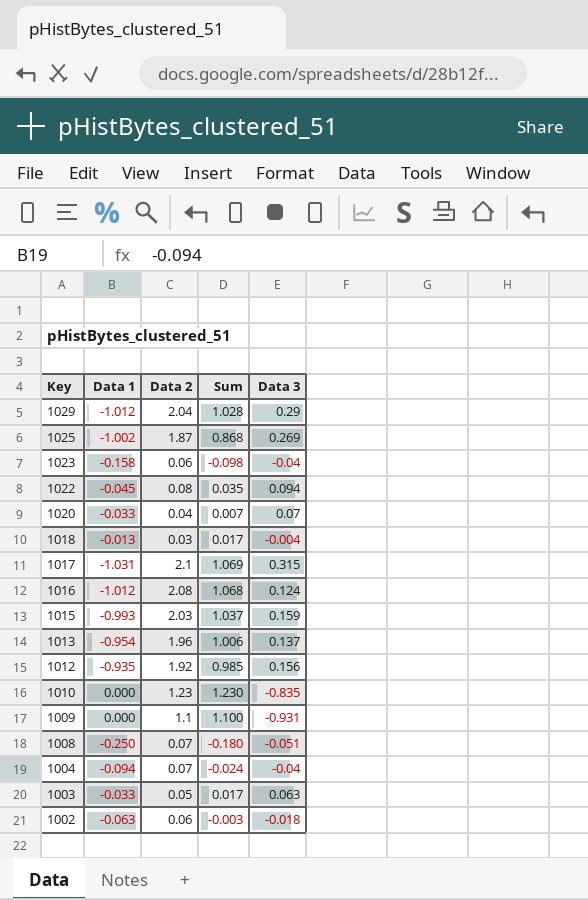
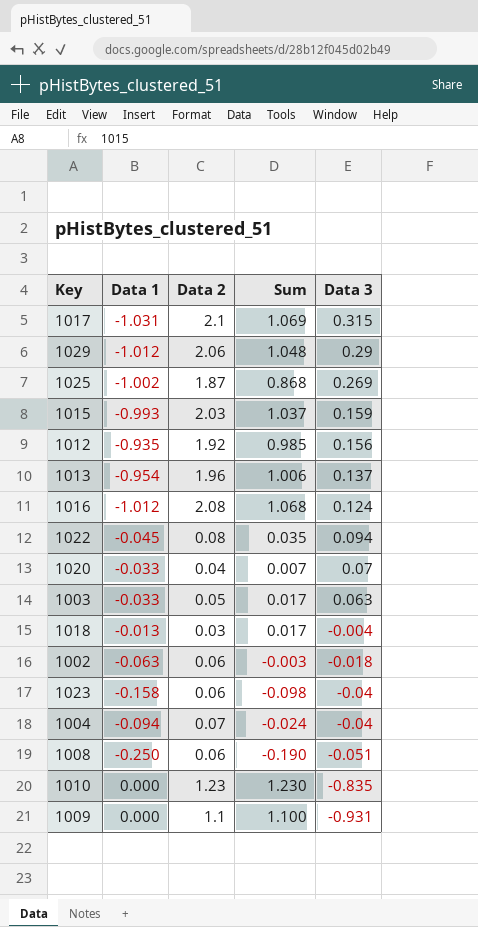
row order: Key descending -> Data 3 descending
1029 | Data 2: 2.04 -> 2.06
1029 | Sum: 1.028 -> 1.048
1008 | Data 2: 0.07 -> 0.06
1008 | Sum: -0.180 -> -0.190

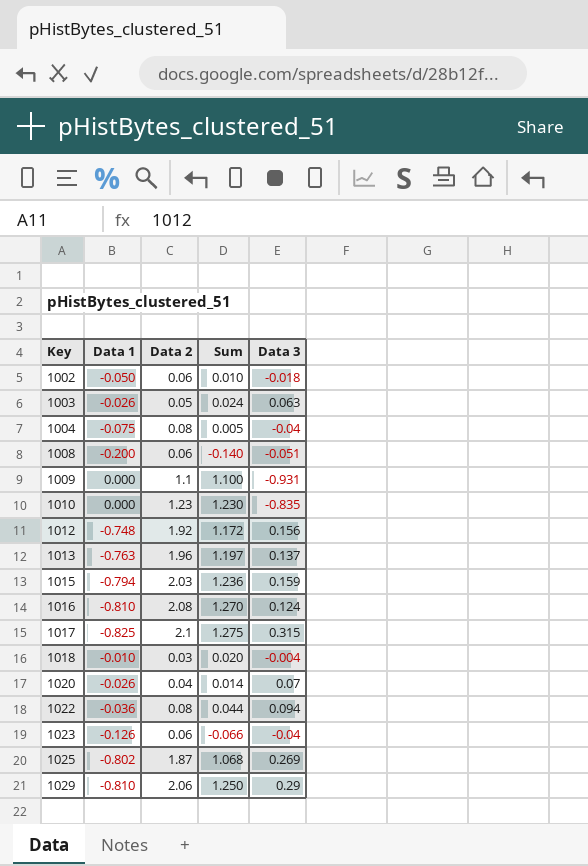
row order: Data 3 descending -> Key ascending
1002 | Data 1: -0.063 -> -0.050
1002 | Sum: -0.003 -> 0.010
1003 | Data 1: -0.033 -> -0.026
1003 | Sum: 0.017 -> 0.024
1004 | Data 1: -0.094 -> -0.075
1004 | Data 2: 0.07 -> 0.08
1004 | Sum: -0.024 -> 0.005
1008 | Data 1: -0.250 -> -0.200
1008 | Sum: -0.190 -> -0.140
1012 | Data 1: -0.935 -> -0.748
1012 | Sum: 0.985 -> 1.172
1013 | Data 1: -0.954 -> -0.763
1013 | Sum: 1.006 -> 1.197
1015 | Data 1: -0.993 -> -0.794
1015 | Sum: 1.037 -> 1.236
1016 | Data 1: -1.012 -> -0.810
1016 | Sum: 1.068 -> 1.270
1017 | Data 1: -1.031 -> -0.825
1017 | Sum: 1.069 -> 1.275
1018 | Data 1: -0.013 -> -0.010
1018 | Sum: 0.017 -> 0.020
1020 | Data 1: -0.033 -> -0.026
1020 | Sum: 0.007 -> 0.014
1022 | Data 1: -0.045 -> -0.036
1022 | Sum: 0.035 -> 0.044
1023 | Data 1: -0.158 -> -0.126
1023 | Sum: -0.098 -> -0.066
1025 | Data 1: -1.002 -> -0.802
1025 | Sum: 0.868 -> 1.068
1029 | Data 1: -1.012 -> -0.810
1029 | Sum: 1.048 -> 1.250

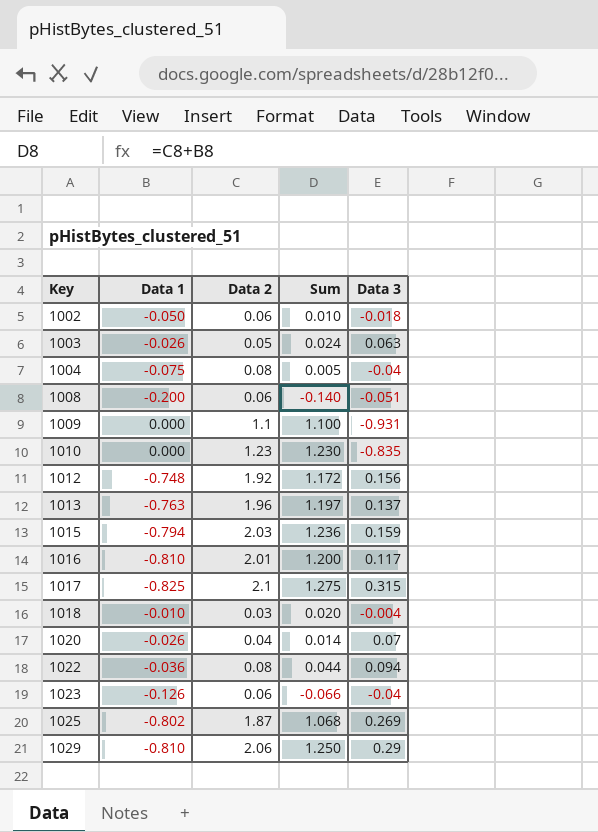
1016 | Data 2: 2.08 -> 2.01
1016 | Sum: 1.270 -> 1.200
1016 | Data 3: 0.124 -> 0.117

